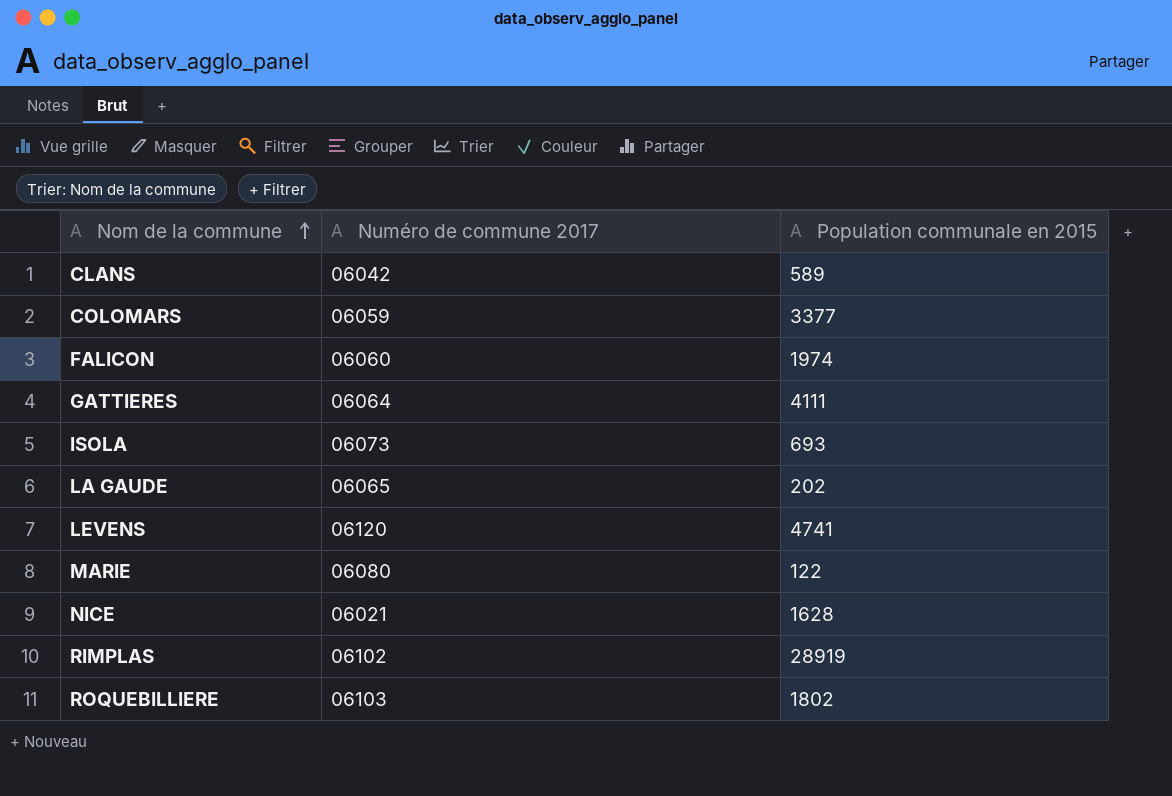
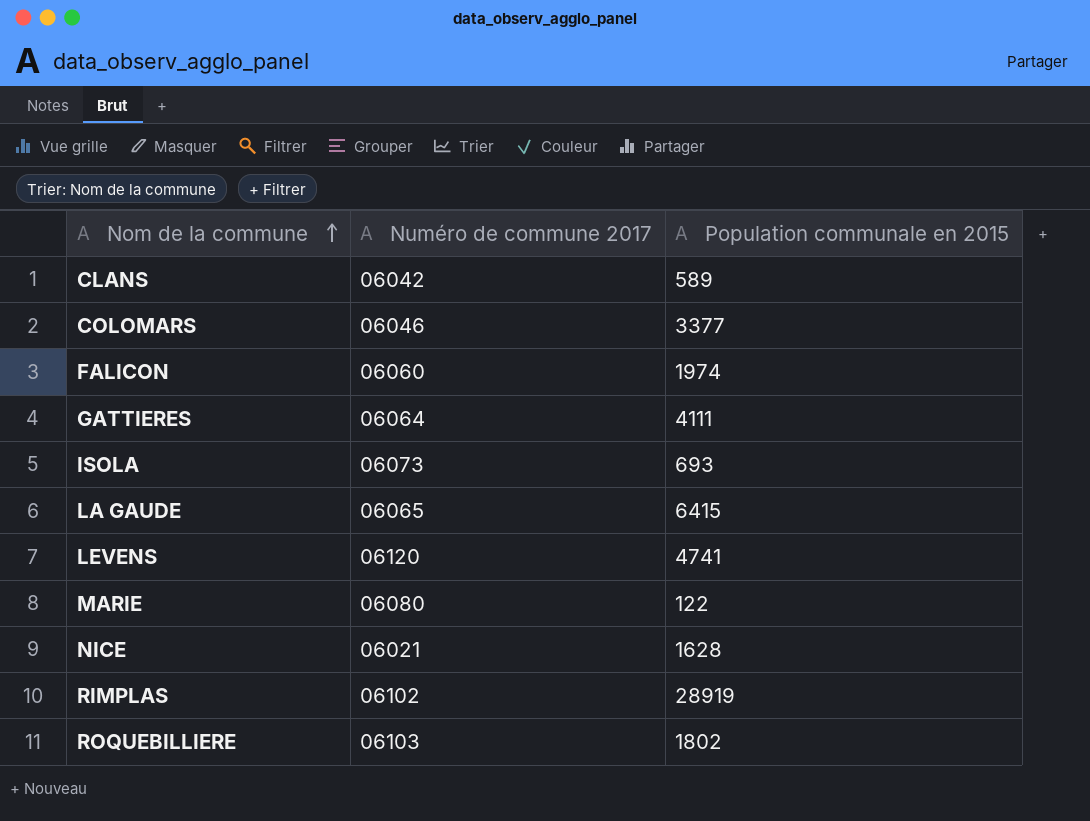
COLOMARS | Numéro de commune 2017: 06059 -> 06046
LA GAUDE | Population communale en 2015: 202 -> 6415

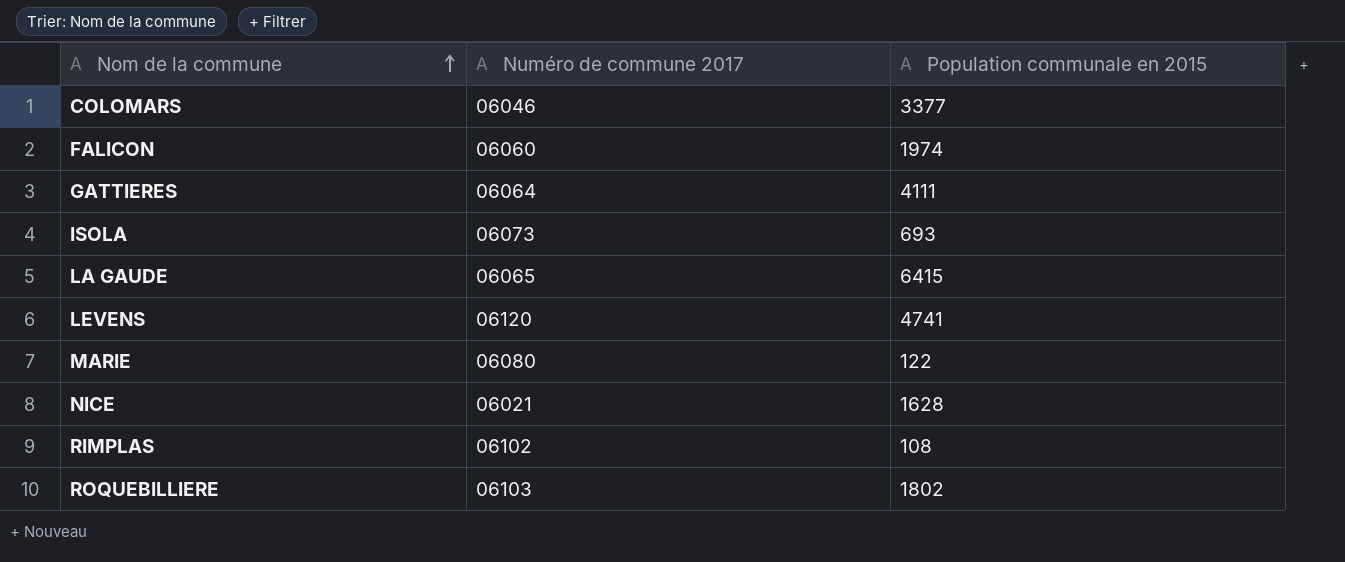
row CLANS: 06042 | 589 -> none
RIMPLAS | Population communale en 2015: 28919 -> 108

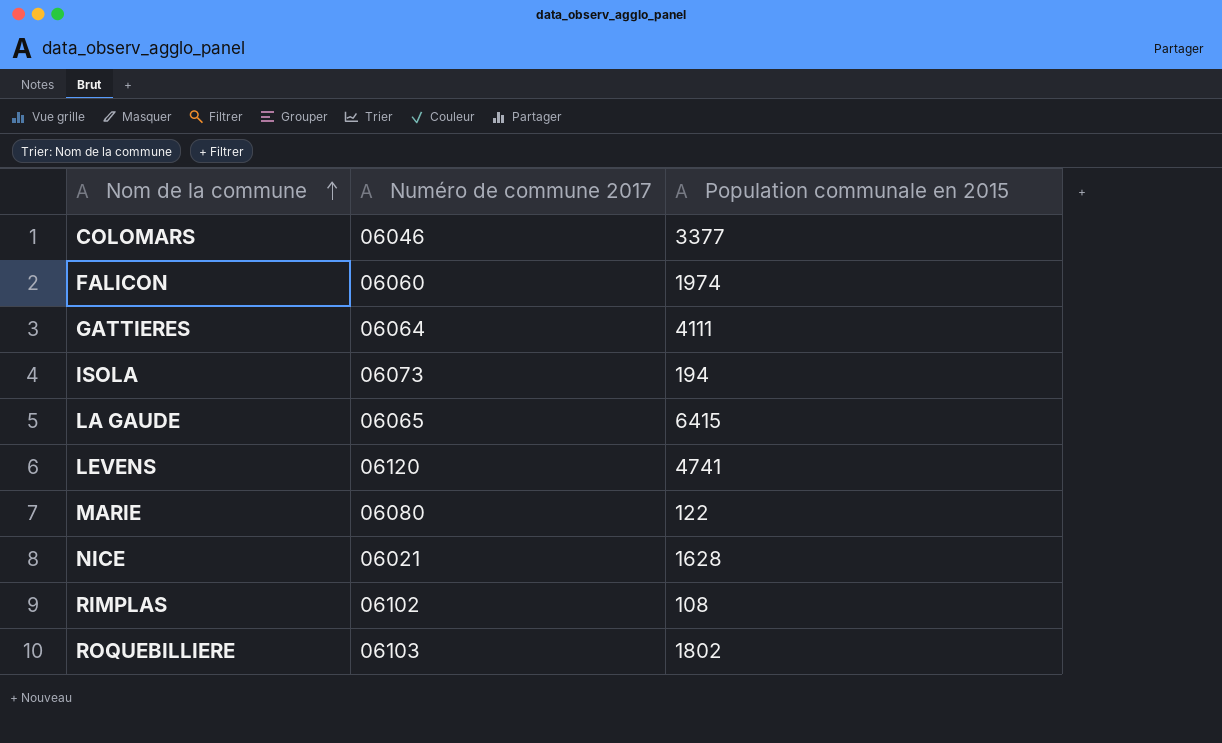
ISOLA | Population communale en 2015: 693 -> 194

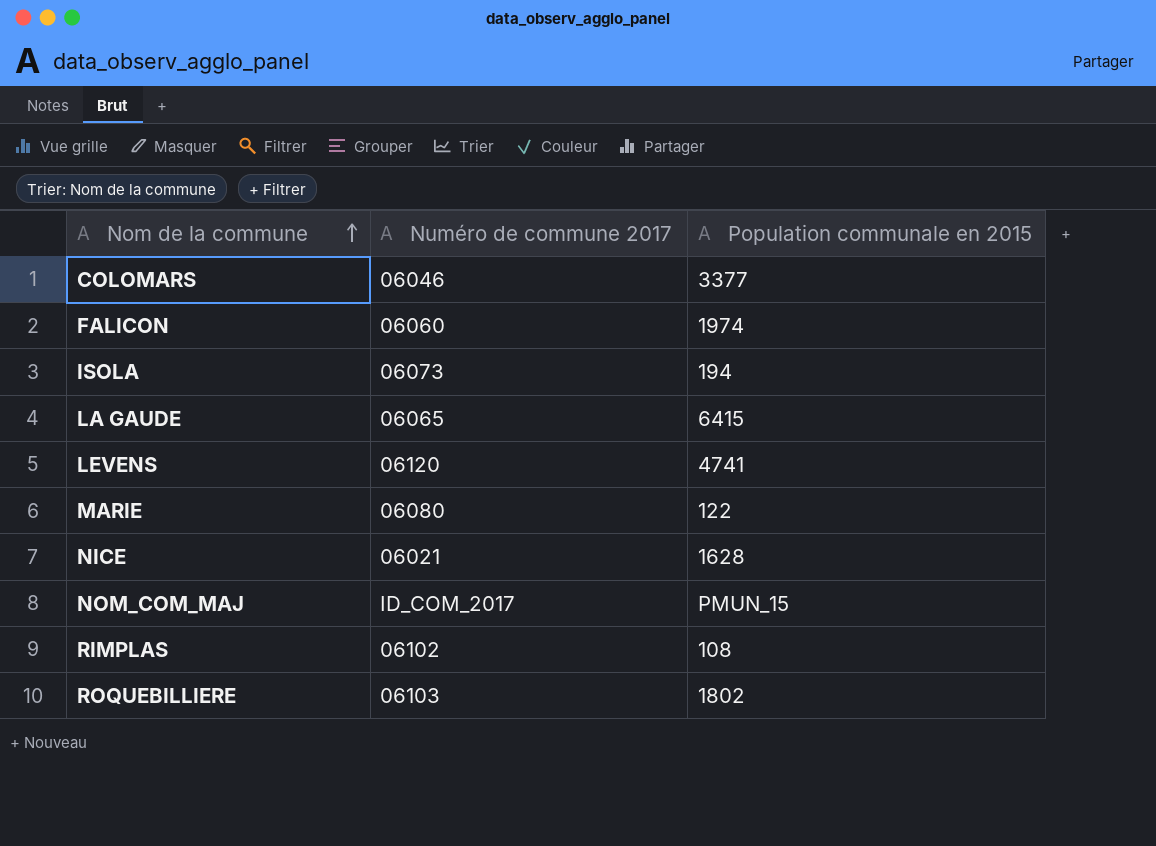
row GATTIERES: 06064 | 4111 -> none
row NOM_COM_MAJ: none -> ID_COM_2017 | PMUN_15

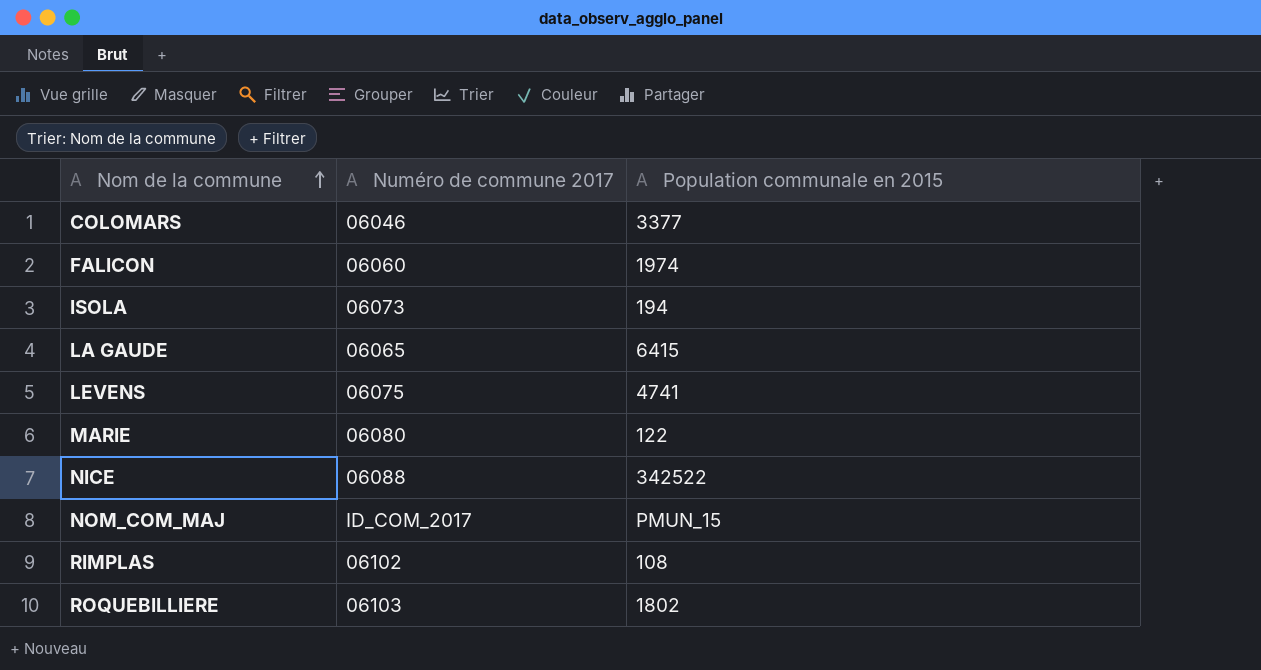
LEVENS | Numéro de commune 2017: 06120 -> 06075
NICE | Numéro de commune 2017: 06021 -> 06088
NICE | Population communale en 2015: 1628 -> 342522

